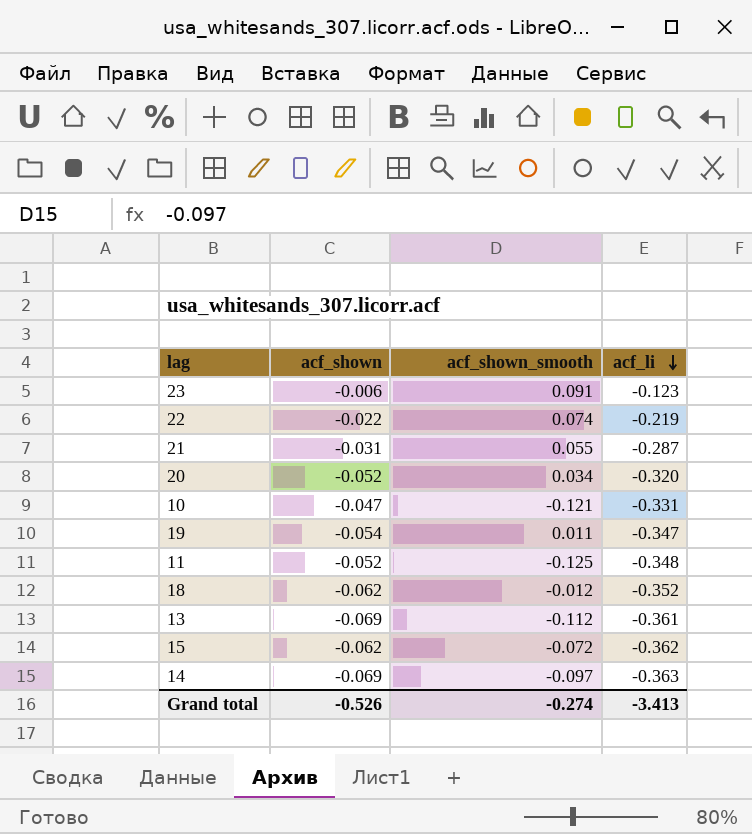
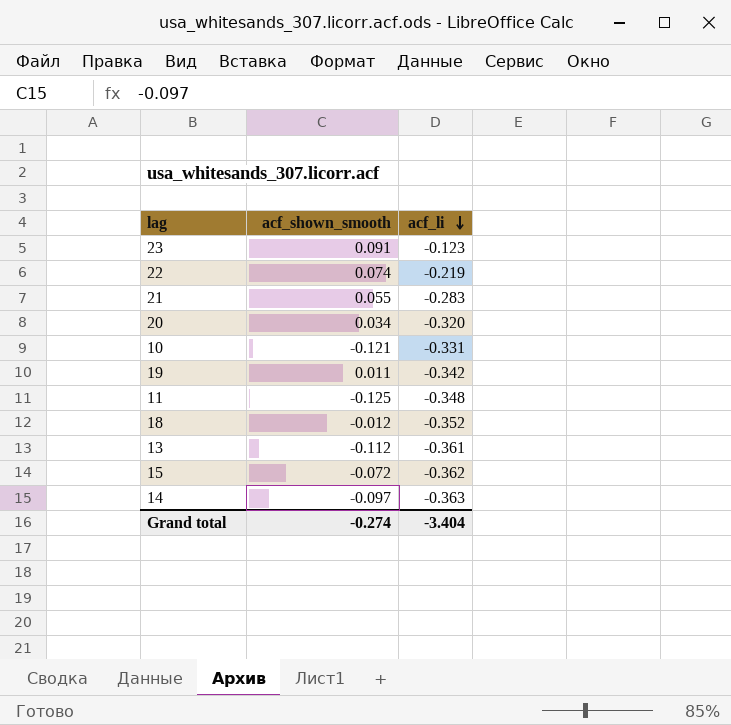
column acf_shown | position: 2 -> none
21 | acf_li: -0.287 -> -0.283
19 | acf_li: -0.347 -> -0.342
Grand total | acf_li: -3.413 -> -3.404

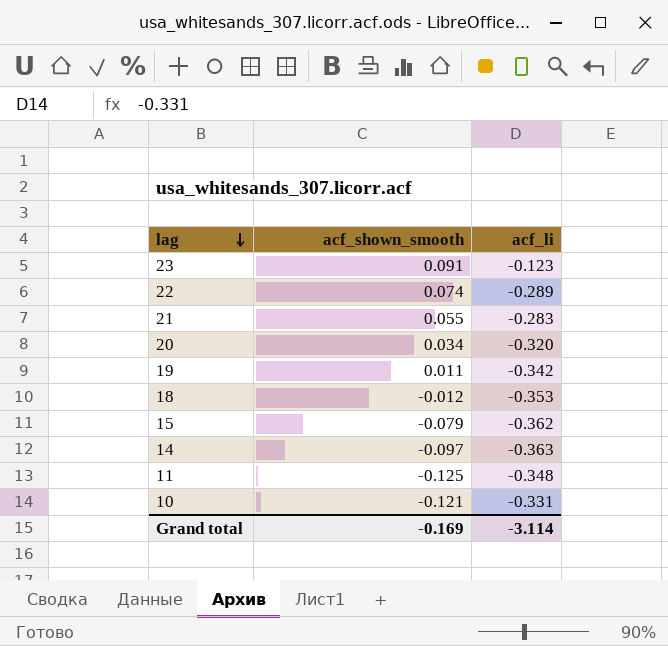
row order: acf_li descending -> lag descending
row 13: -0.112 | -0.361 -> none
22 | acf_li: -0.219 -> -0.289
18 | acf_li: -0.352 -> -0.353
15 | acf_shown_smooth: -0.072 -> -0.079
Grand total | acf_shown_smooth: -0.274 -> -0.169
Grand total | acf_li: -3.404 -> -3.114

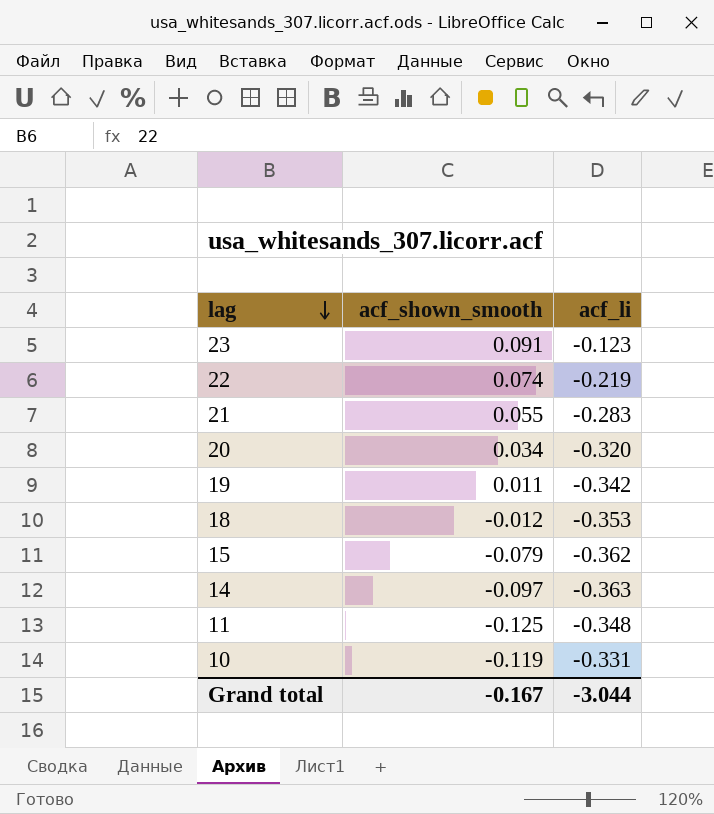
22 | acf_li: -0.289 -> -0.219
10 | acf_shown_smooth: -0.121 -> -0.119
Grand total | acf_shown_smooth: -0.169 -> -0.167
Grand total | acf_li: -3.114 -> -3.044

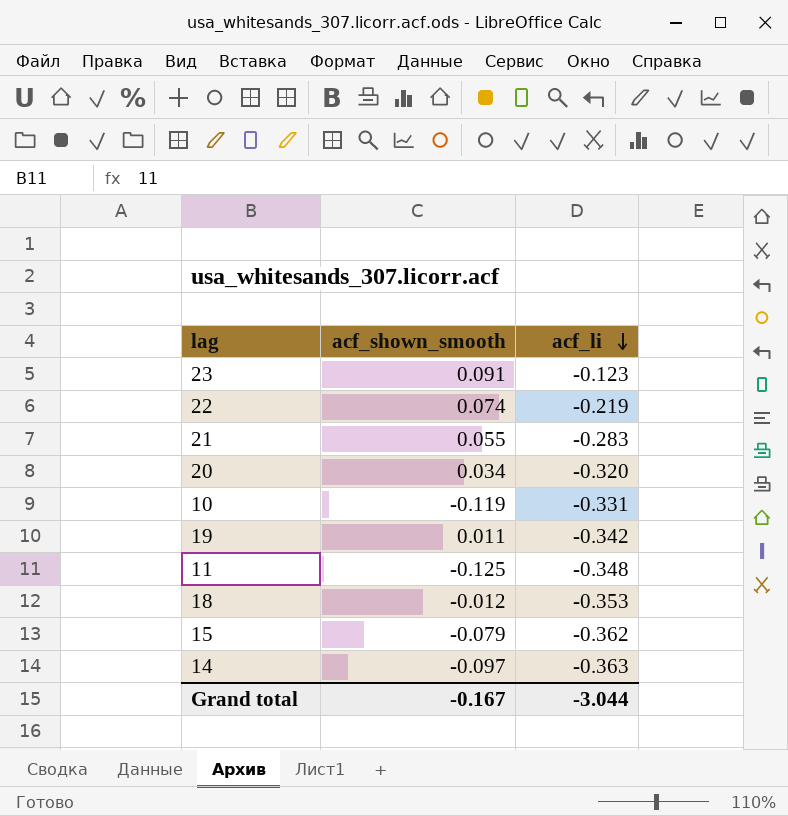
row order: lag descending -> acf_li descending

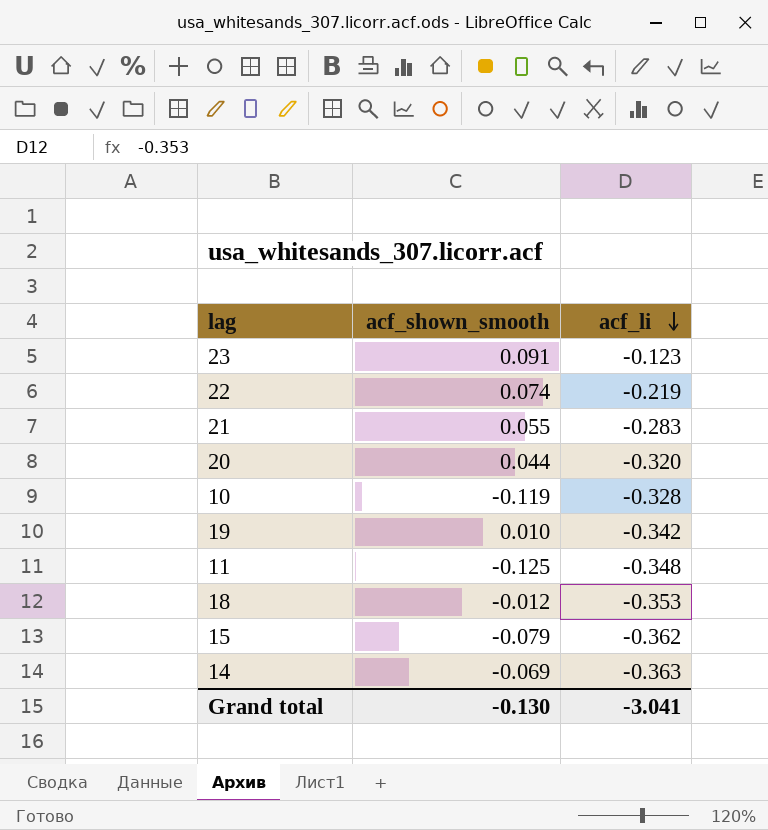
20 | acf_shown_smooth: 0.034 -> 0.044
10 | acf_li: -0.331 -> -0.328
19 | acf_shown_smooth: 0.011 -> 0.010
14 | acf_shown_smooth: -0.097 -> -0.069
Grand total | acf_shown_smooth: -0.167 -> -0.130
Grand total | acf_li: -3.044 -> -3.041

